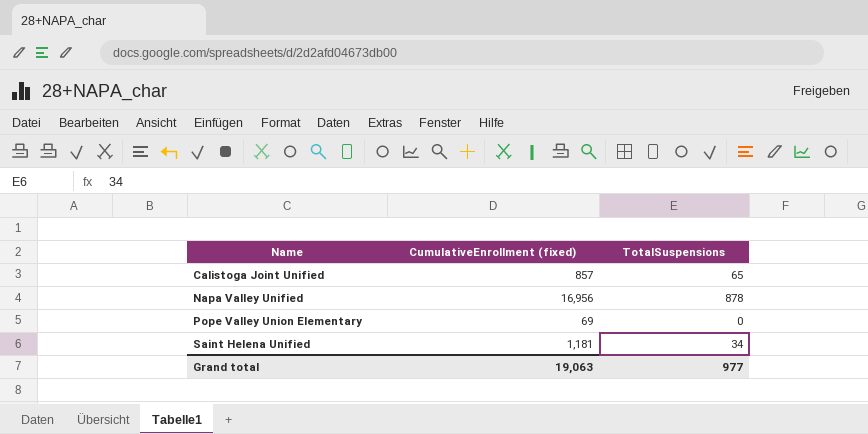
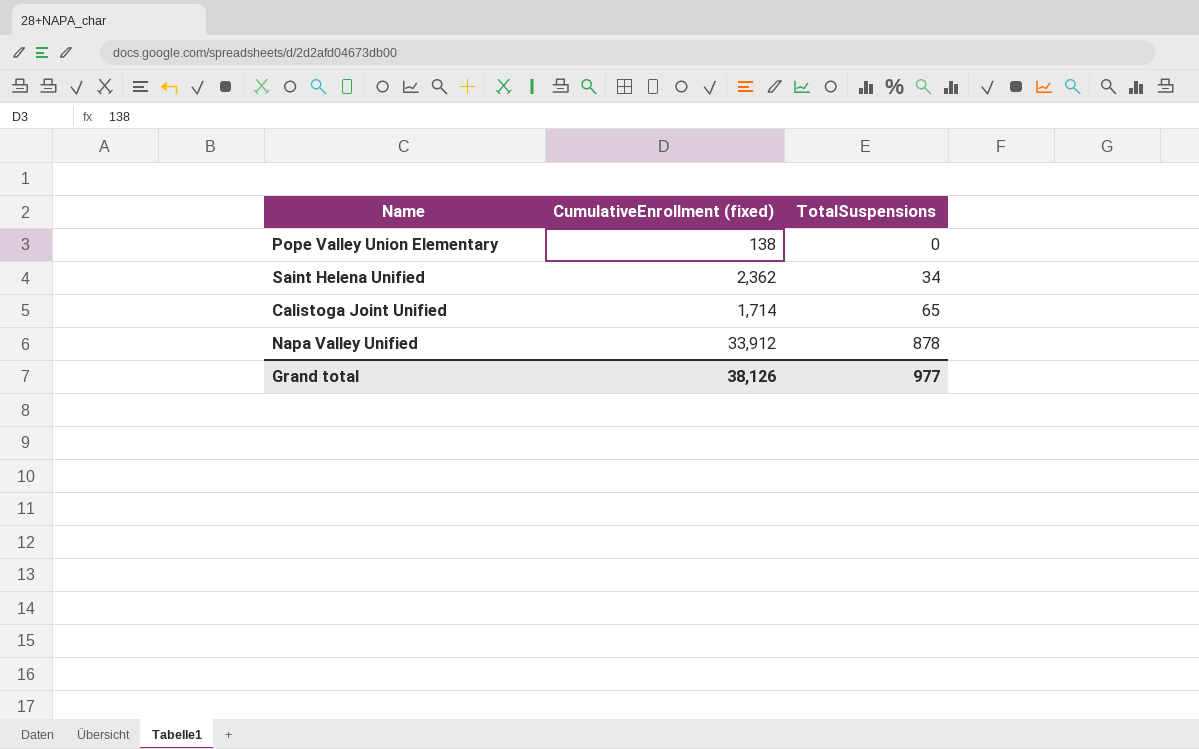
row order: Name ascending -> TotalSuspensions ascending
Pope Valley Union Elementary | CumulativeEnrollment (fixed): 69 -> 138
Saint Helena Unified | CumulativeEnrollment (fixed): 1,181 -> 2,362
Calistoga Joint Unified | CumulativeEnrollment (fixed): 857 -> 1,714
Napa Valley Unified | CumulativeEnrollment (fixed): 16,956 -> 33,912
Grand total | CumulativeEnrollment (fixed): 19,063 -> 38,126

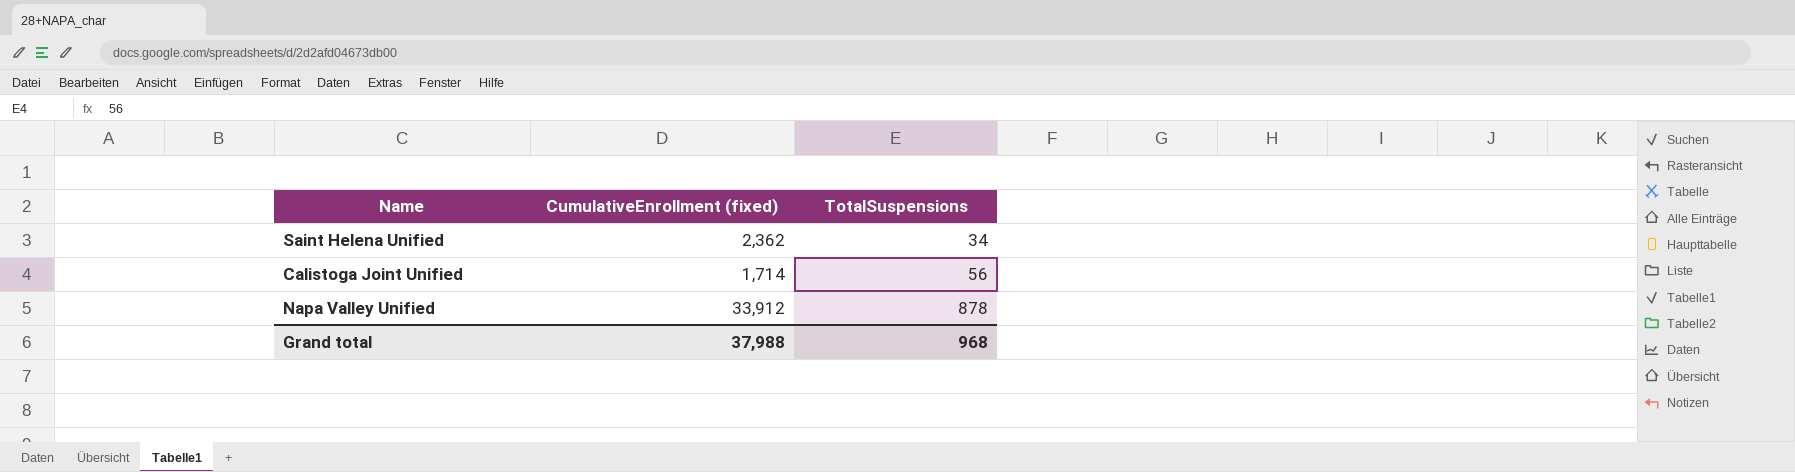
row Pope Valley Union Elementary: 138 | 0 -> none
Calistoga Joint Unified | TotalSuspensions: 65 -> 56
Grand total | CumulativeEnrollment (fixed): 38,126 -> 37,988
Grand total | TotalSuspensions: 977 -> 968

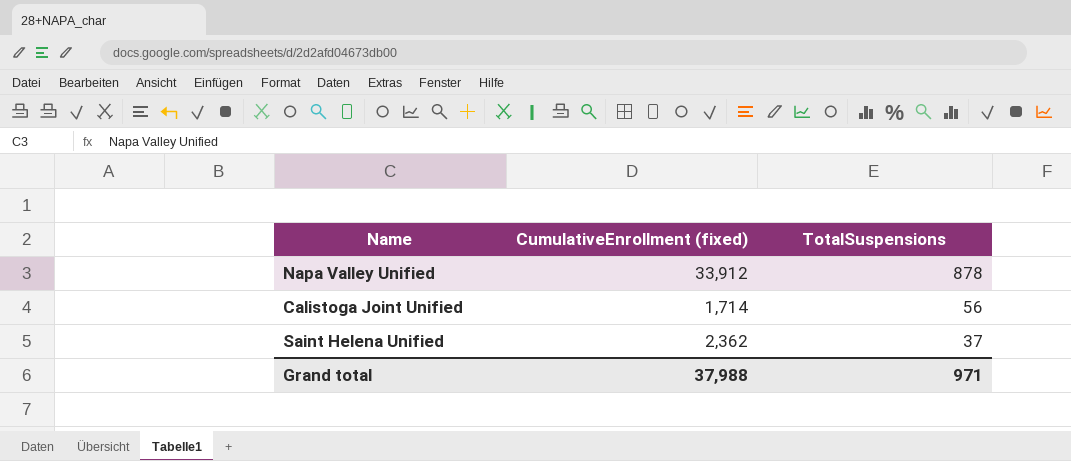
row order: TotalSuspensions ascending -> TotalSuspensions descending
Saint Helena Unified | TotalSuspensions: 34 -> 37
Grand total | TotalSuspensions: 968 -> 971

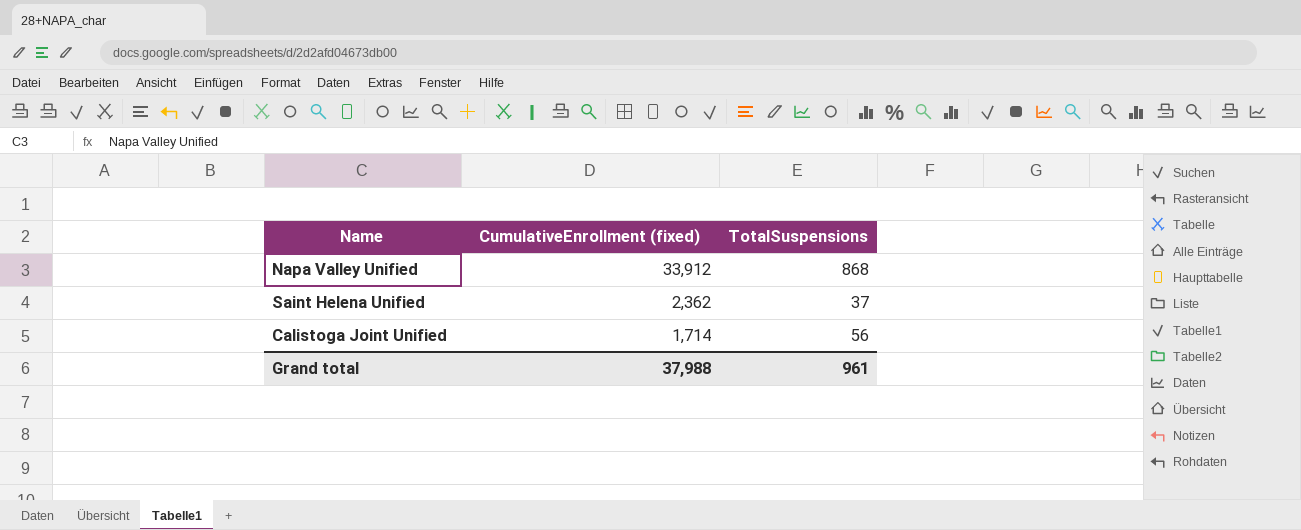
row order: TotalSuspensions descending -> CumulativeEnrollment (fixed) descending
Napa Valley Unified | TotalSuspensions: 878 -> 868
Grand total | TotalSuspensions: 971 -> 961

